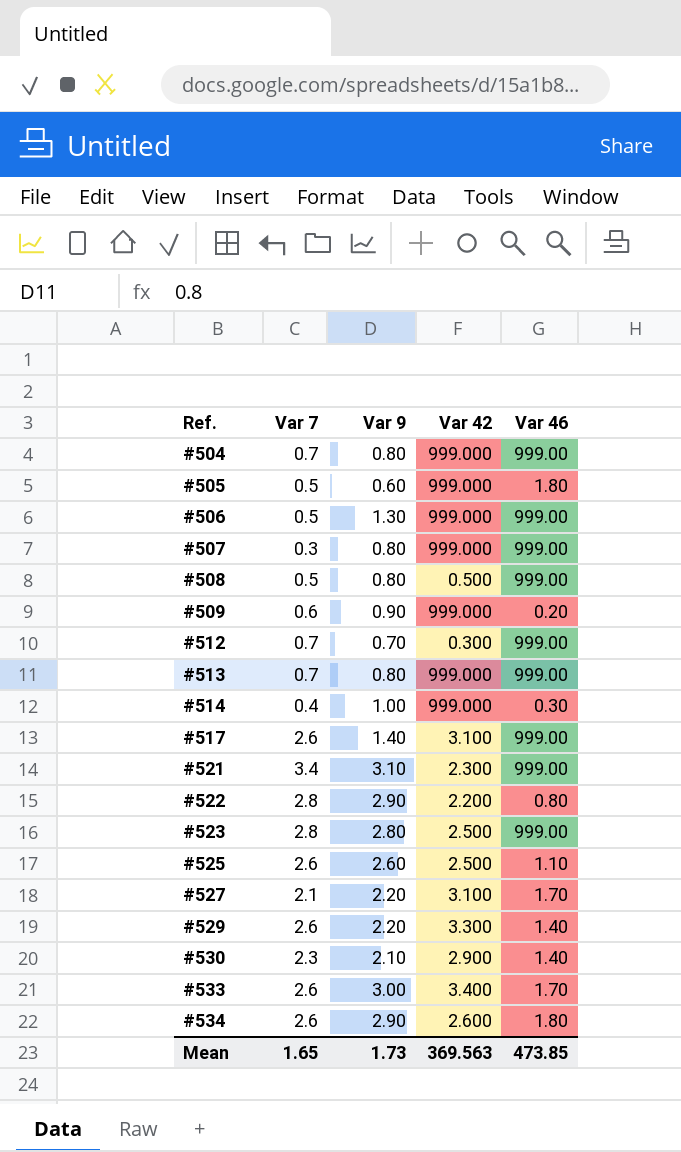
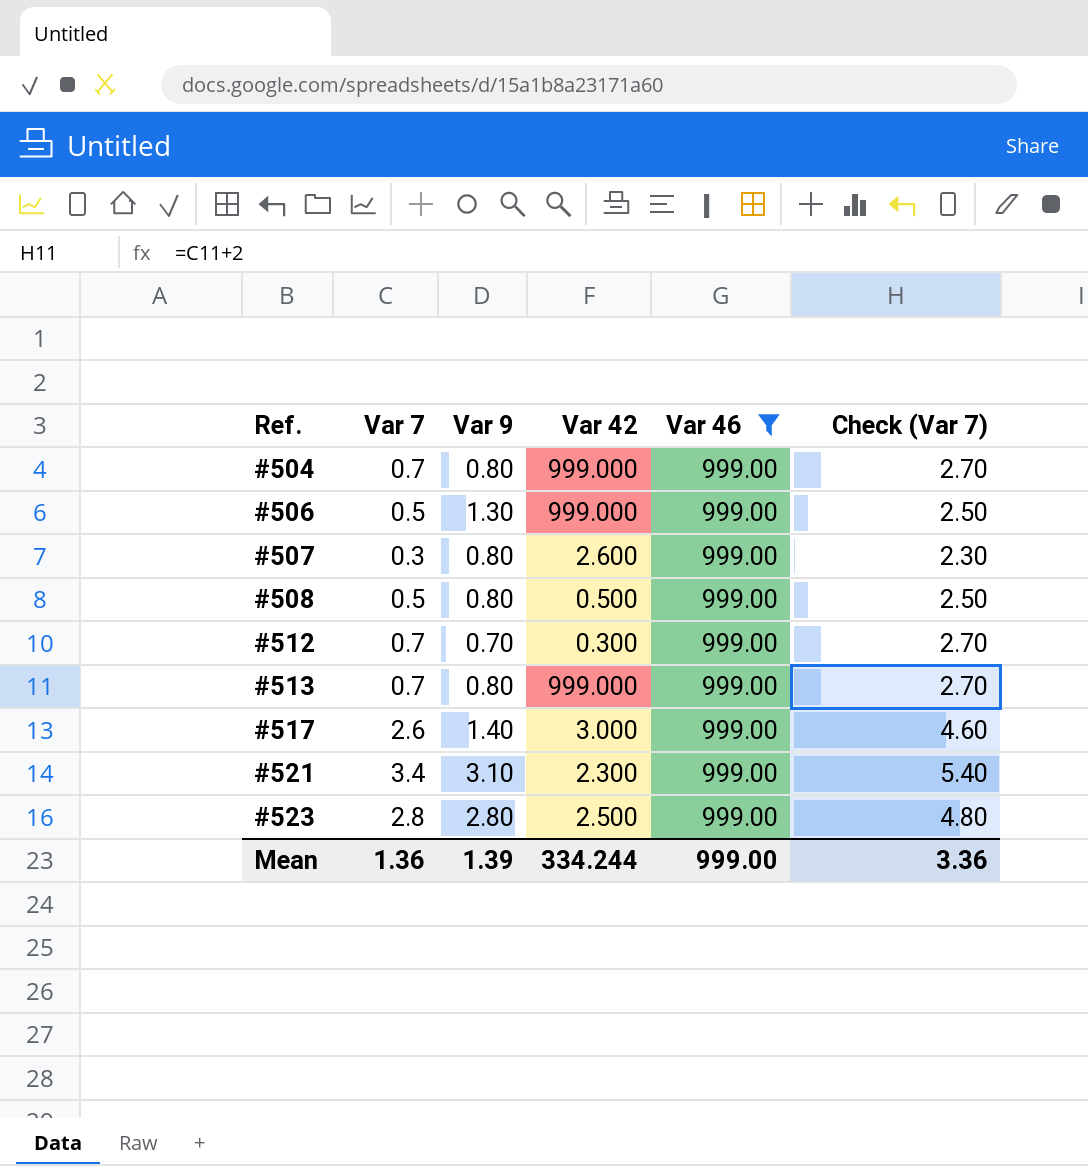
filter: none -> Var 46 = 999.00
column Check (Var 7) | formula: none -> [Var 7] + 2
#507 | Var 42: 999.000 -> 2.600
#517 | Var 42: 3.100 -> 3.000
Mean | Var 7: 1.65 -> 1.36
Mean | Var 9: 1.73 -> 1.39
Mean | Var 42: 369.563 -> 334.244
Mean | Var 46: 473.85 -> 999.00

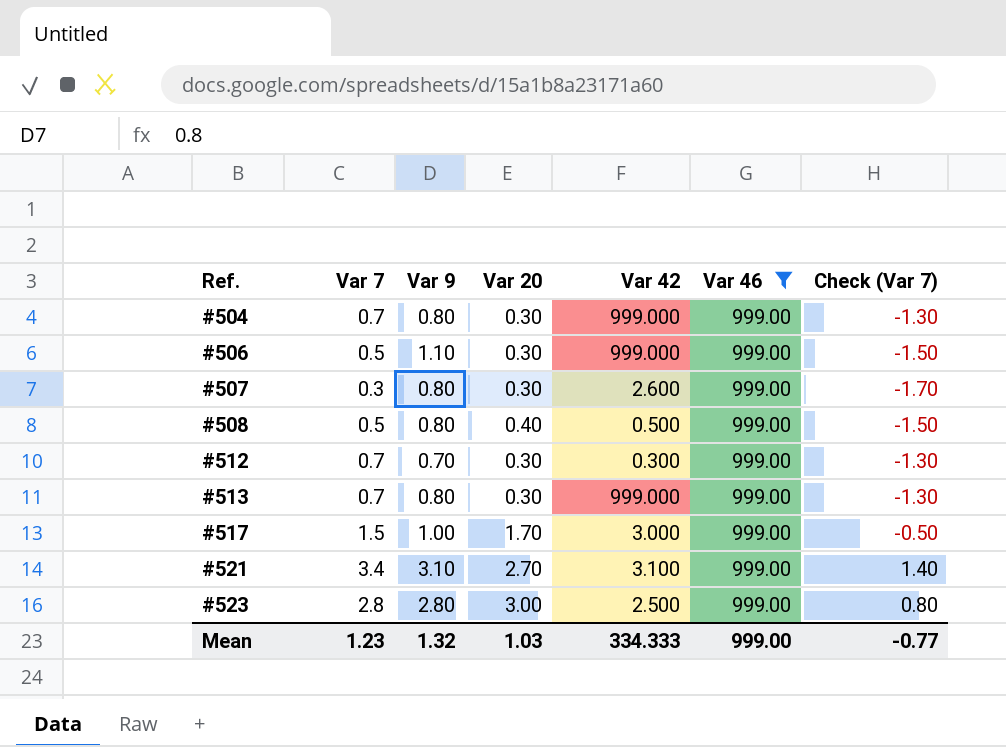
column Var 20 | position: none -> 4
column Check (Var 7) | formula: [Var 7] + 2 -> [Var 7] - 2
#506 | Var 9: 1.30 -> 1.10
#517 | Var 7: 2.6 -> 1.5
#517 | Var 9: 1.40 -> 1.00
#521 | Var 42: 2.300 -> 3.100
Mean | Var 7: 1.36 -> 1.23
Mean | Var 9: 1.39 -> 1.32
Mean | Var 42: 334.244 -> 334.333
Mean | Check (Var 7): 3.36 -> -0.77

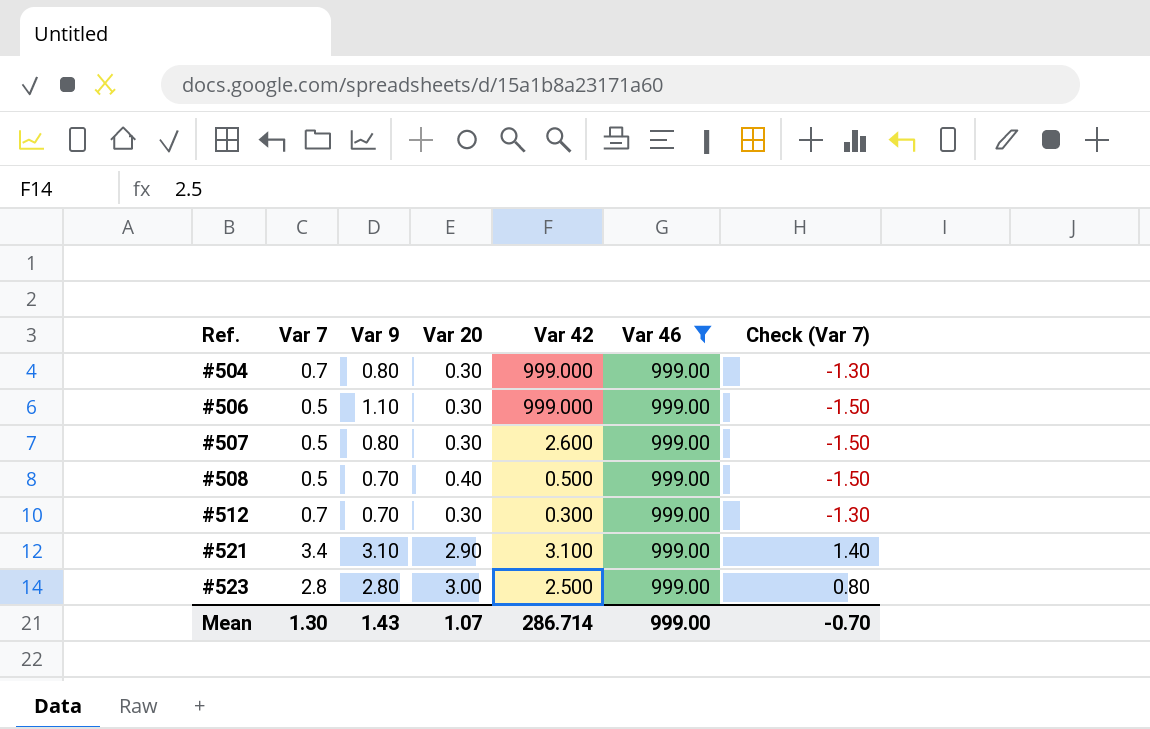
row #513: 0.7 | 0.80 | 0.30 | 999.000 | 999.00 | -1.30 -> none
row #517: 1.5 | 1.00 | 1.70 | 3.000 | 999.00 | -0.50 -> none
#507 | Var 7: 0.3 -> 0.5
#507 | Check (Var 7): -1.70 -> -1.50
#508 | Var 9: 0.80 -> 0.70
#521 | Var 20: 2.70 -> 2.90
Mean | Var 7: 1.23 -> 1.30
Mean | Var 9: 1.32 -> 1.43
Mean | Var 20: 1.03 -> 1.07
Mean | Var 42: 334.333 -> 286.714
Mean | Check (Var 7): -0.77 -> -0.70

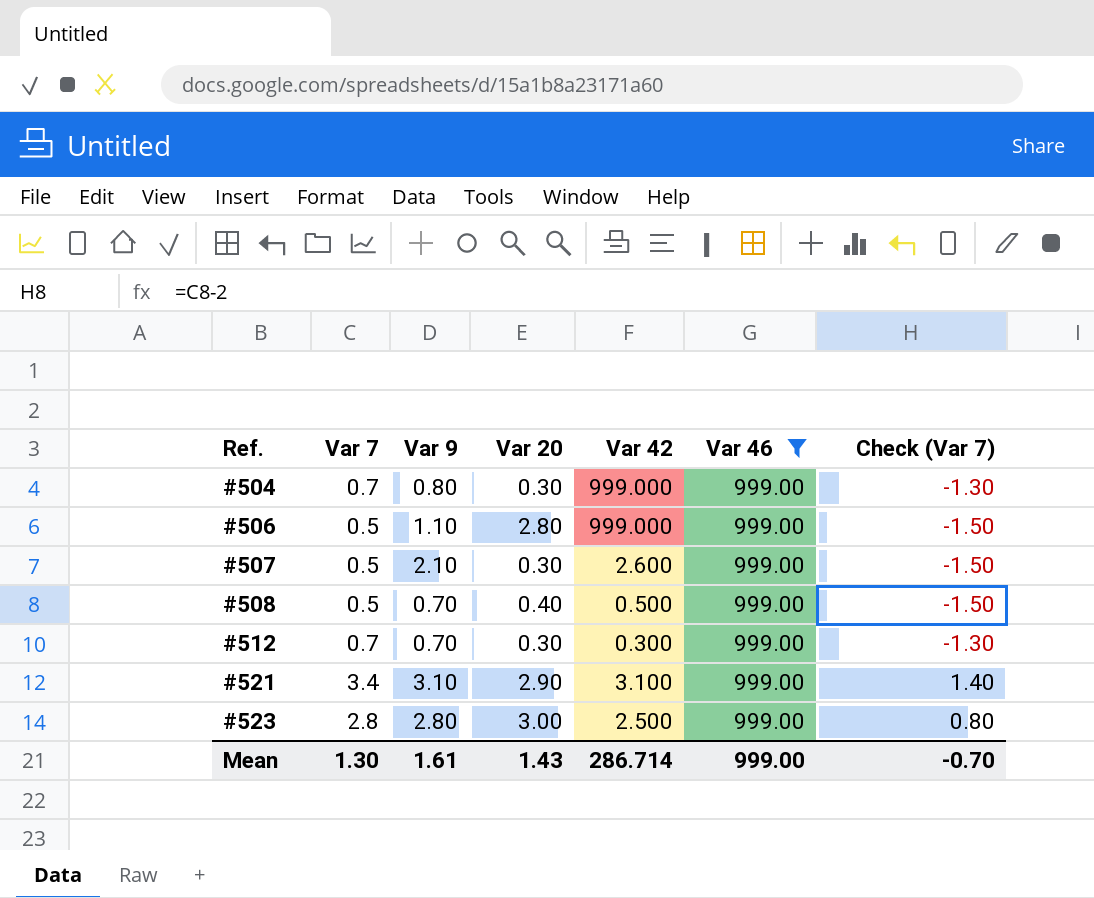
#506 | Var 20: 0.30 -> 2.80
#507 | Var 9: 0.80 -> 2.10
Mean | Var 9: 1.43 -> 1.61
Mean | Var 20: 1.07 -> 1.43

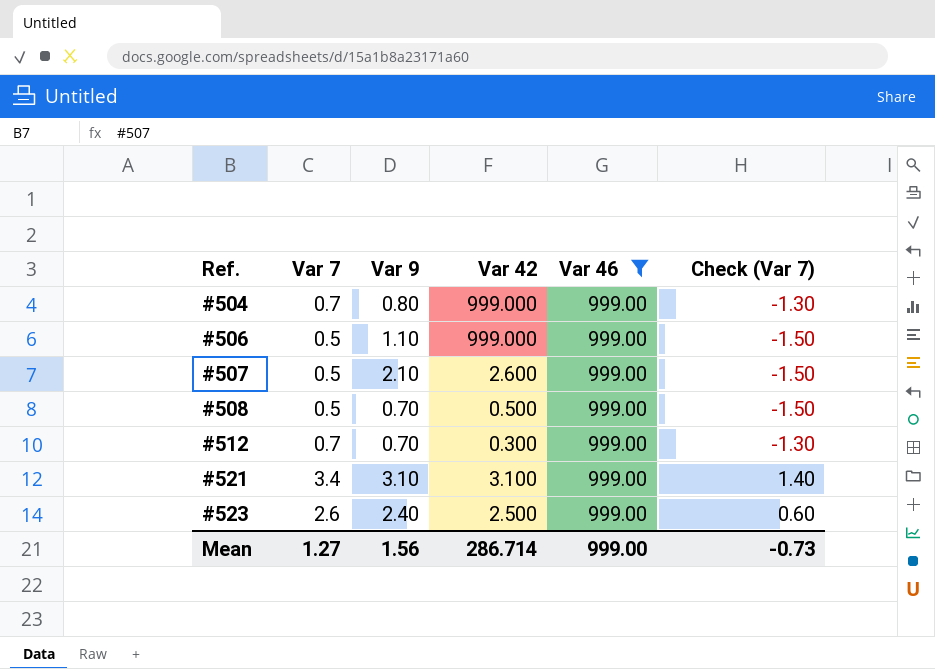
column Var 20 | position: 4 -> none
#523 | Var 7: 2.8 -> 2.6
#523 | Var 9: 2.80 -> 2.40
#523 | Check (Var 7): 0.80 -> 0.60
Mean | Var 7: 1.30 -> 1.27
Mean | Var 9: 1.61 -> 1.56
Mean | Check (Var 7): -0.70 -> -0.73

